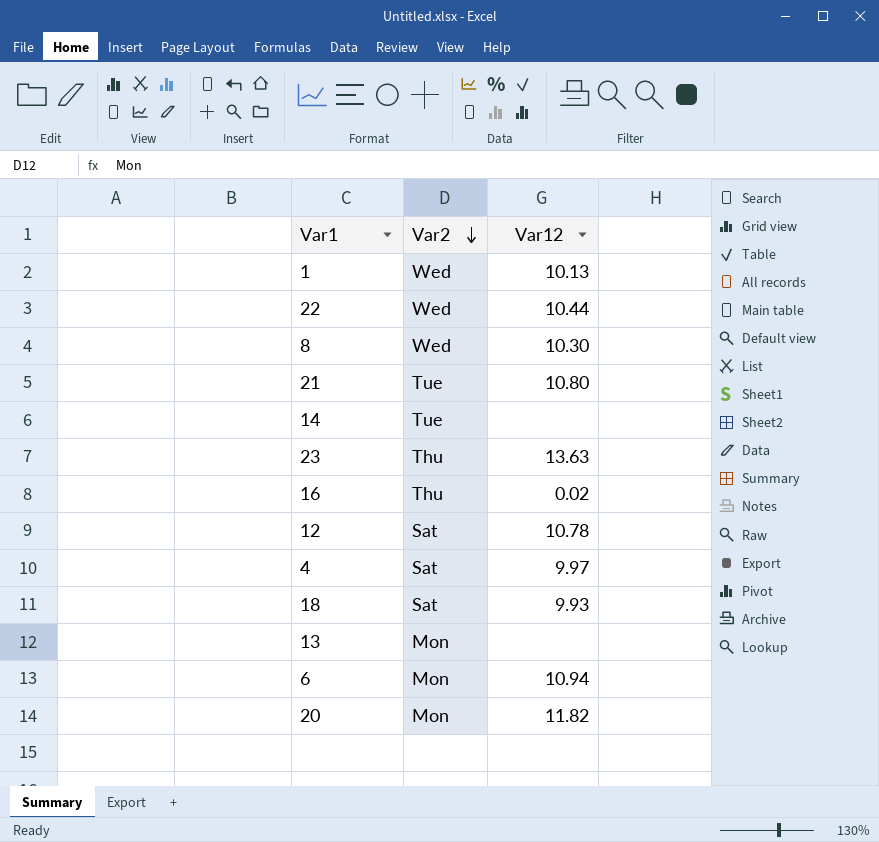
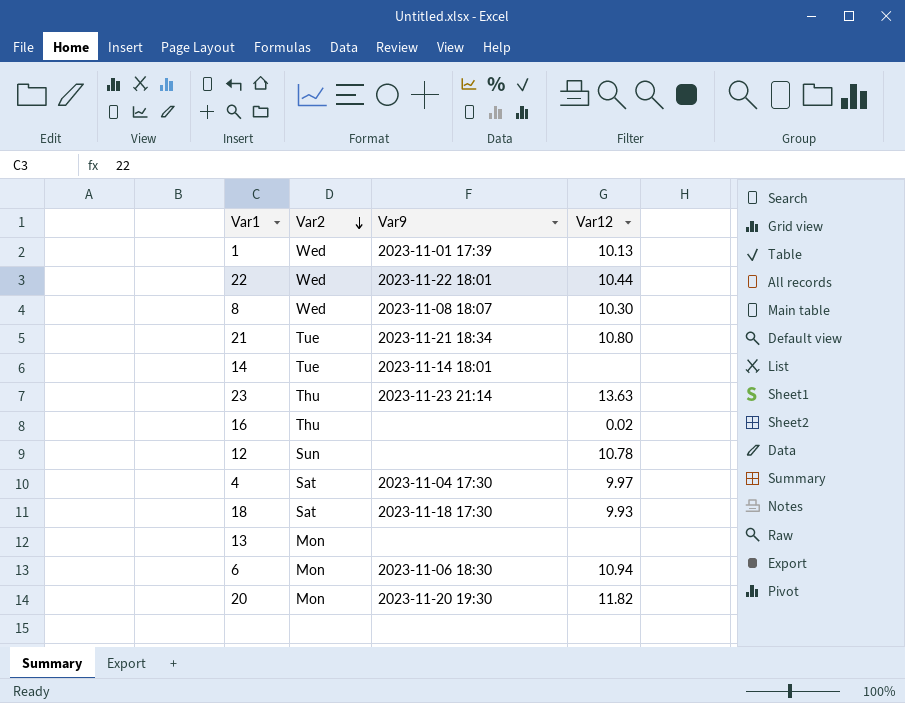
column Var9 | position: none -> 3
12 | Var2: Sat -> Sun

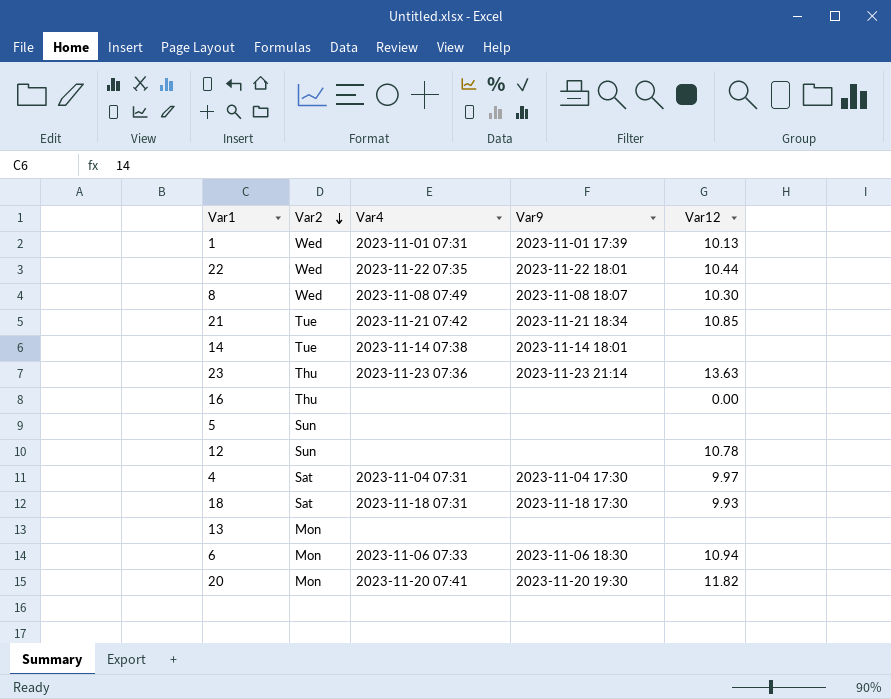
column Var4 | position: none -> 3
21 | Var12: 10.80 -> 10.85
16 | Var12: 0.02 -> 0.00
row 5: none -> Sun | none | none | none

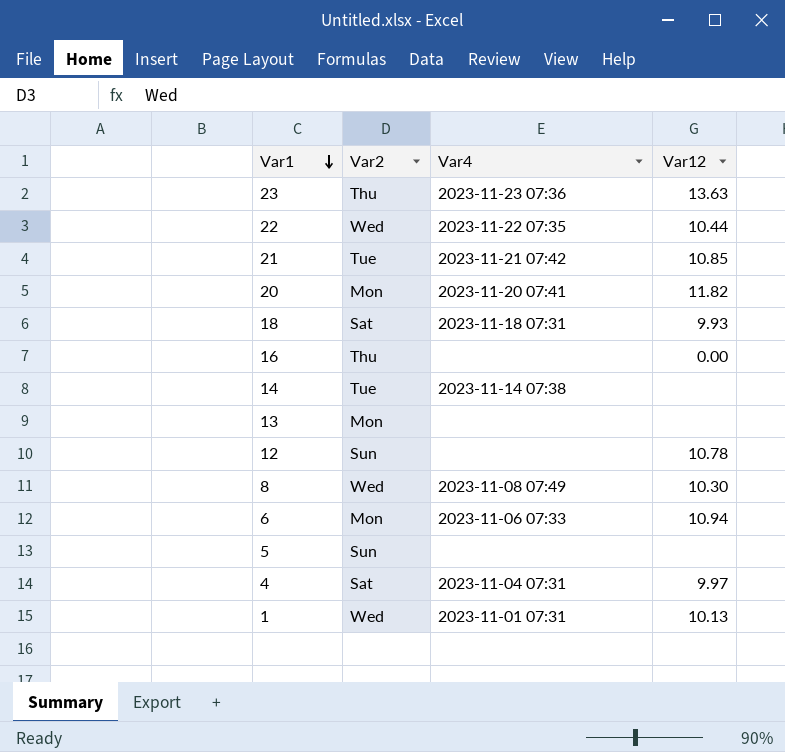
row order: Var2 descending -> Var1 descending
column Var9 | position: 4 -> none

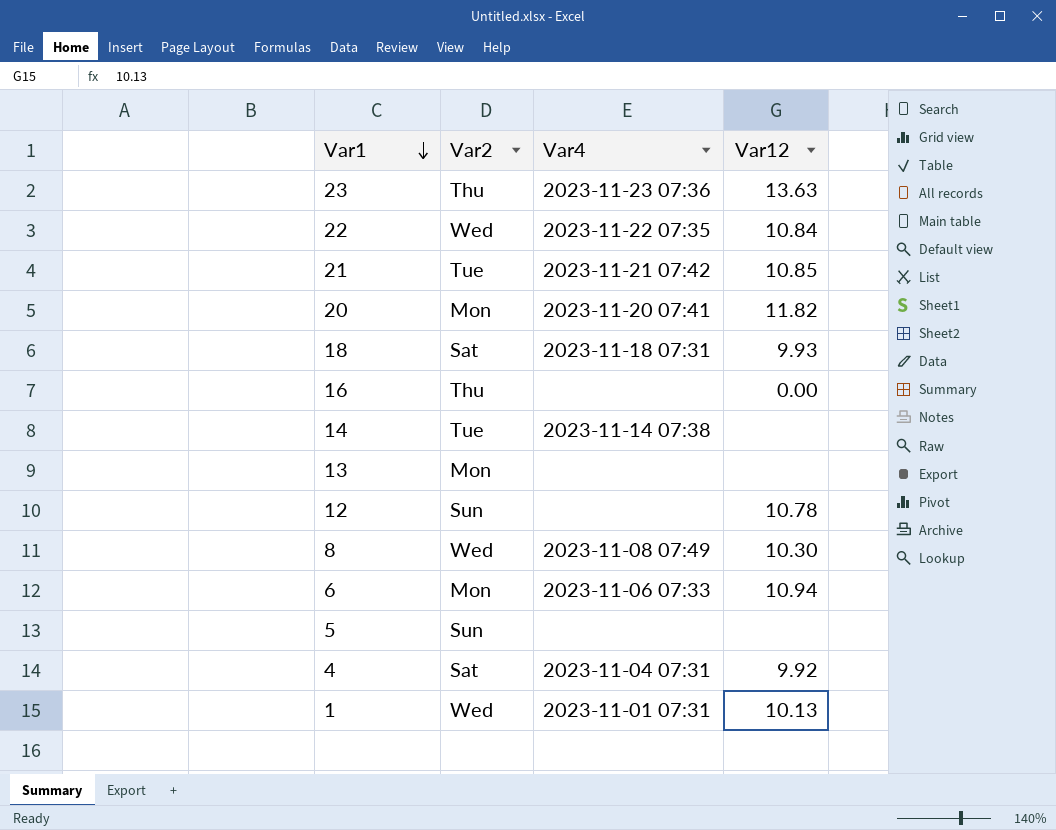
22 | Var12: 10.44 -> 10.84
4 | Var12: 9.97 -> 9.92

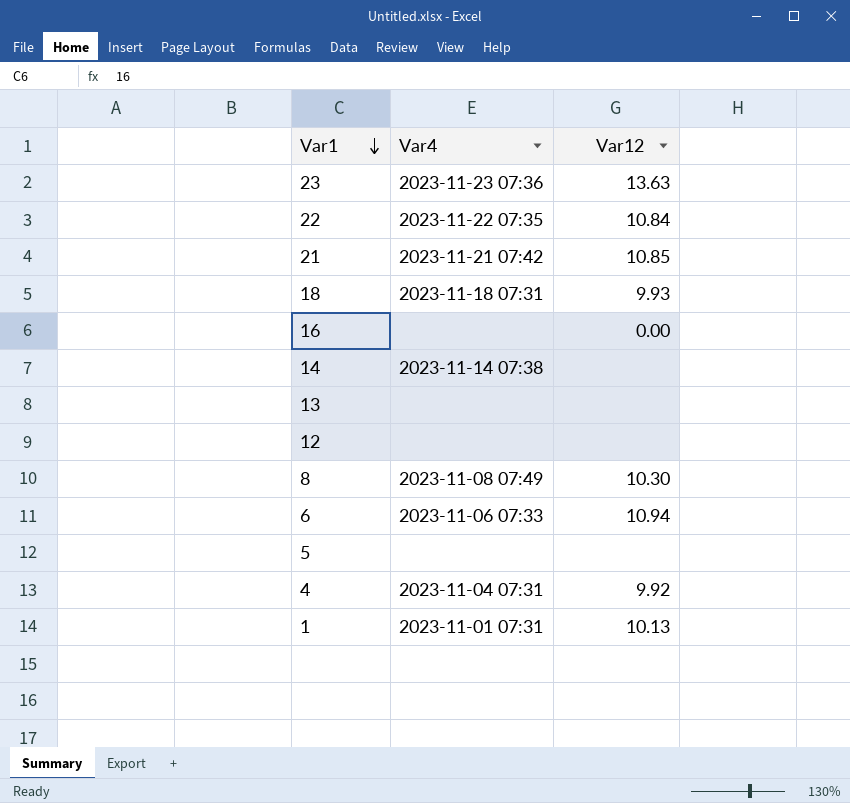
column Var2 | position: 2 -> none
row 20: Mon | 2023-11-20 07:41 | 11.82 -> none
12 | Var12: 10.78 -> none

